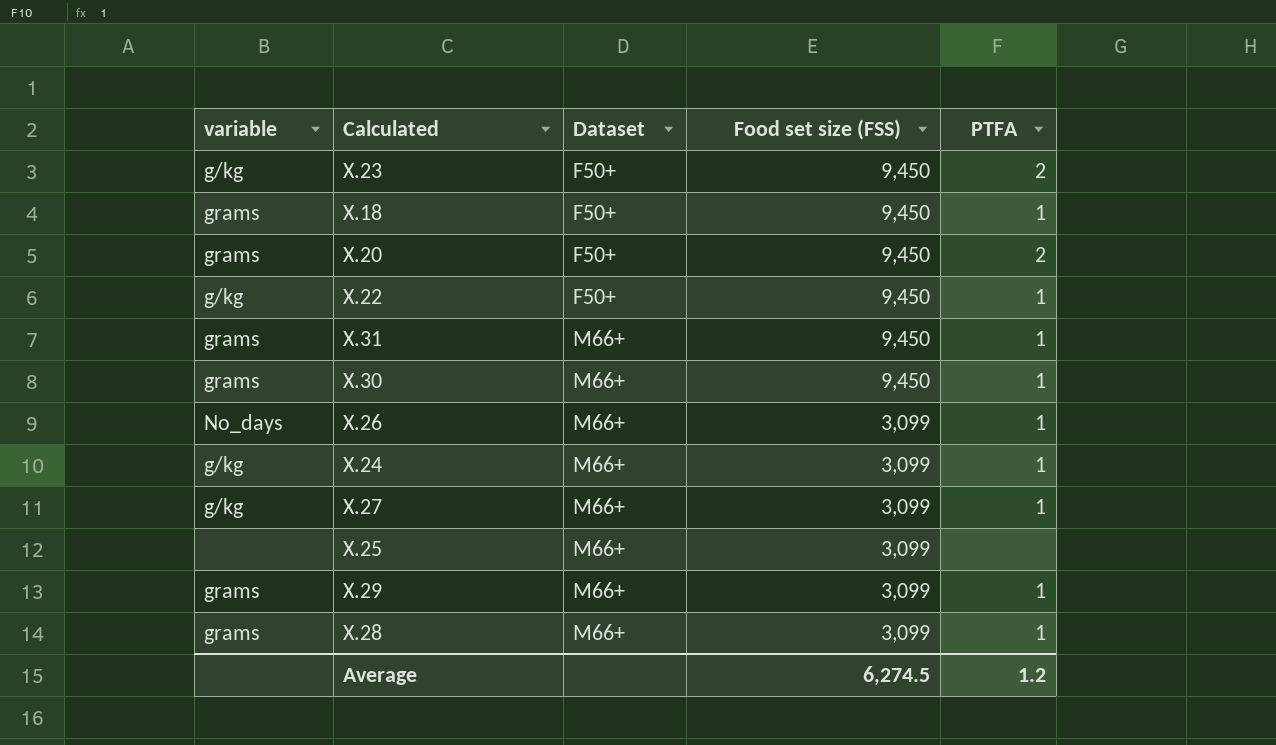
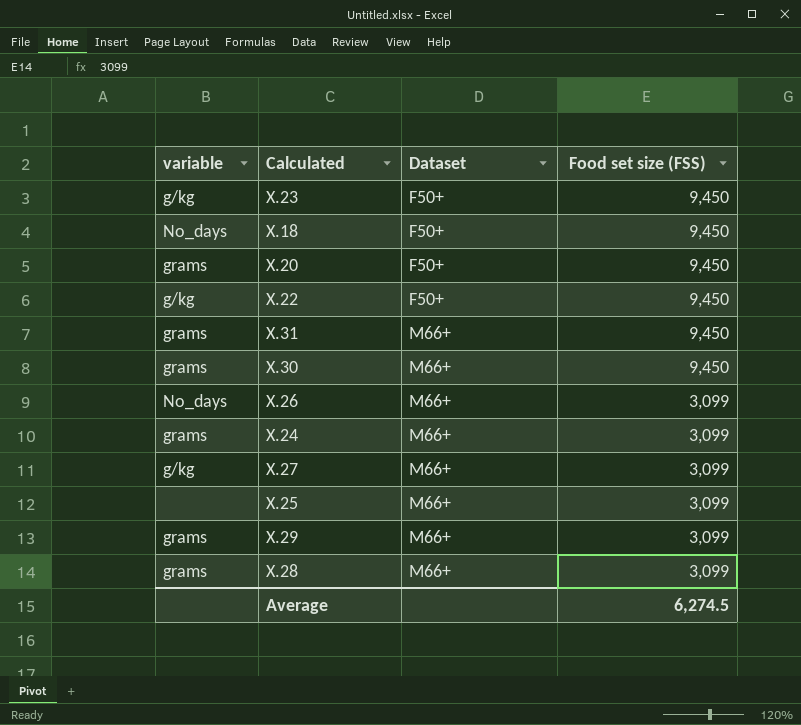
column PTFA | position: 5 -> none
X.18 | variable: grams -> No_days
X.24 | variable: g/kg -> grams

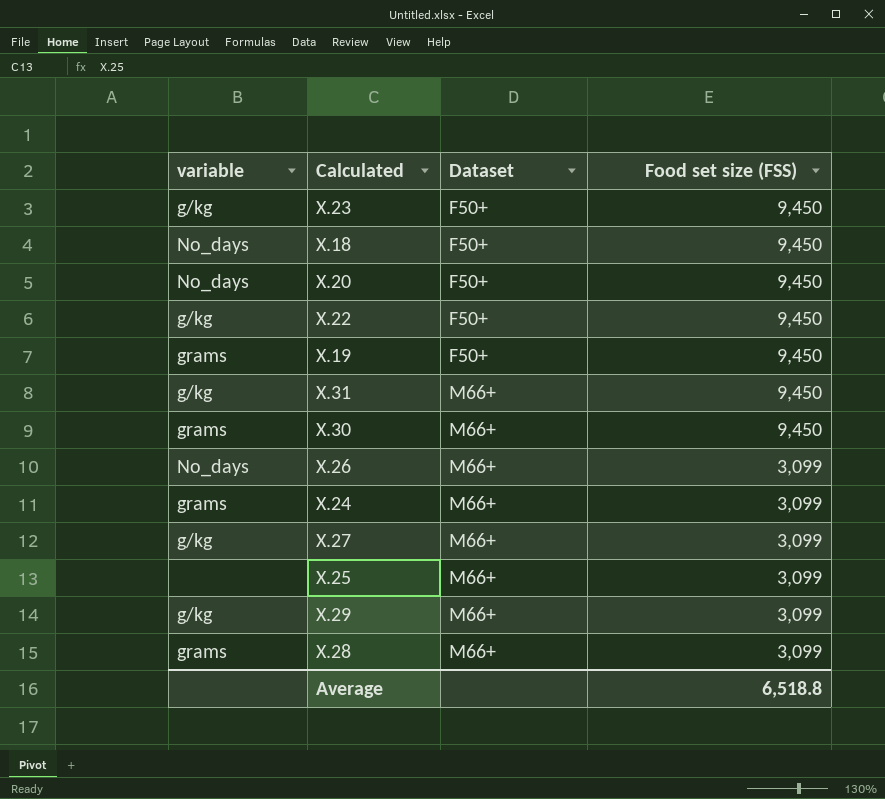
X.20 | variable: grams -> No_days
row X.19: none -> grams | F50+ | 9,450
X.31 | variable: grams -> g/kg
X.29 | variable: grams -> g/kg
Average | Food set size (FSS): 6,274.5 -> 6,518.8

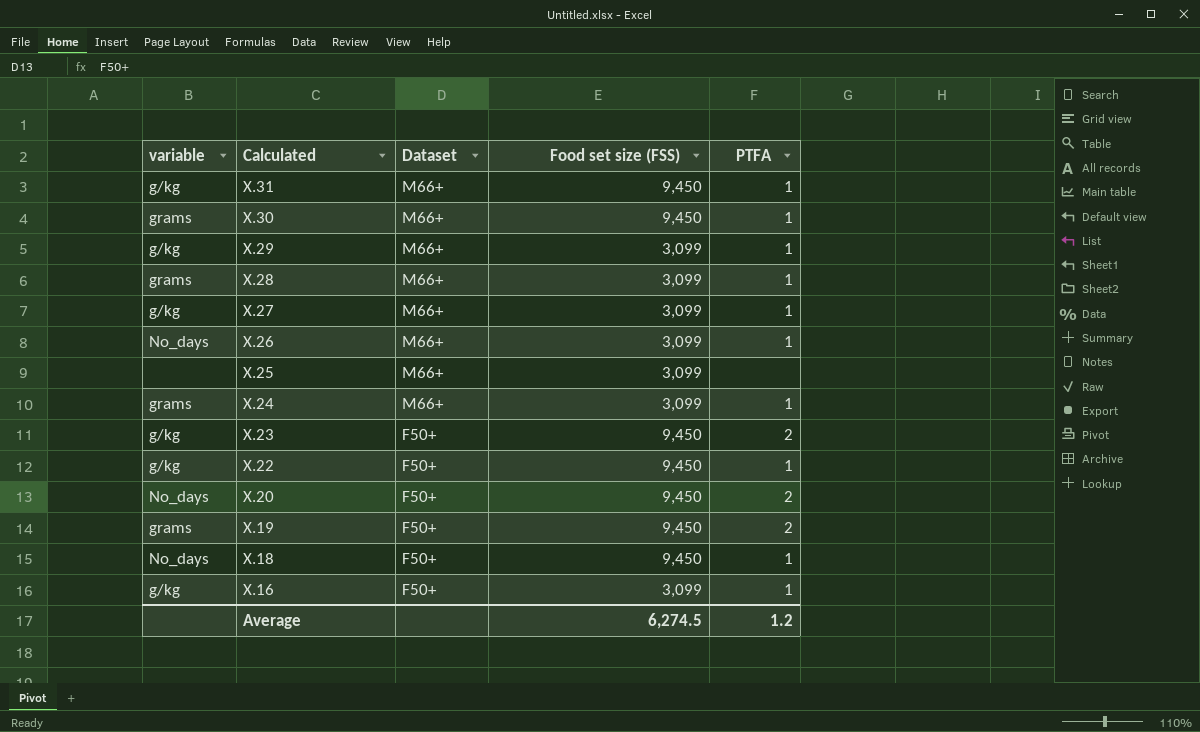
row order: Dataset ascending -> Calculated descending
column PTFA | position: none -> 5
row X.16: none -> g/kg | F50+ | 3,099 | 1
Average | Food set size (FSS): 6,518.8 -> 6,274.5

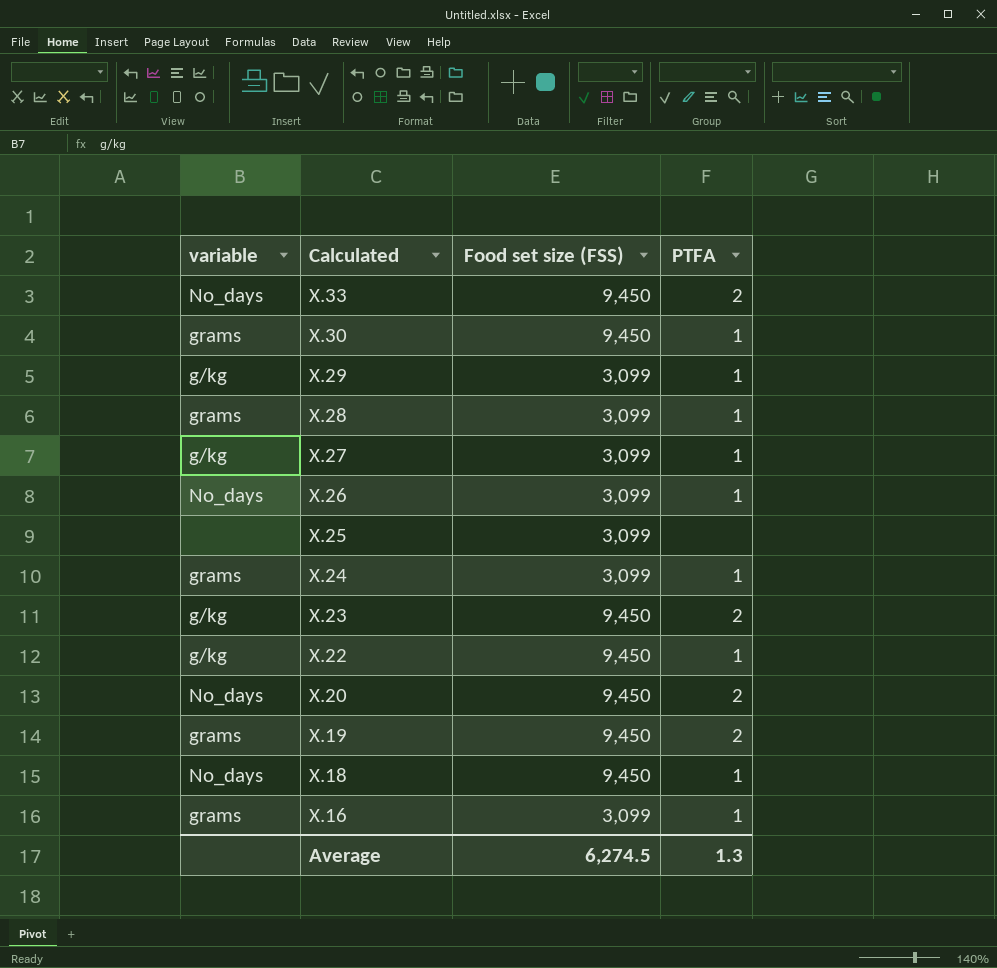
column Dataset | position: 3 -> none
row X.31: g/kg | M66+ | 9,450 | 1 -> none
row X.33: none -> No_days | 9,450 | 2
X.16 | variable: g/kg -> grams
Average | PTFA: 1.2 -> 1.3

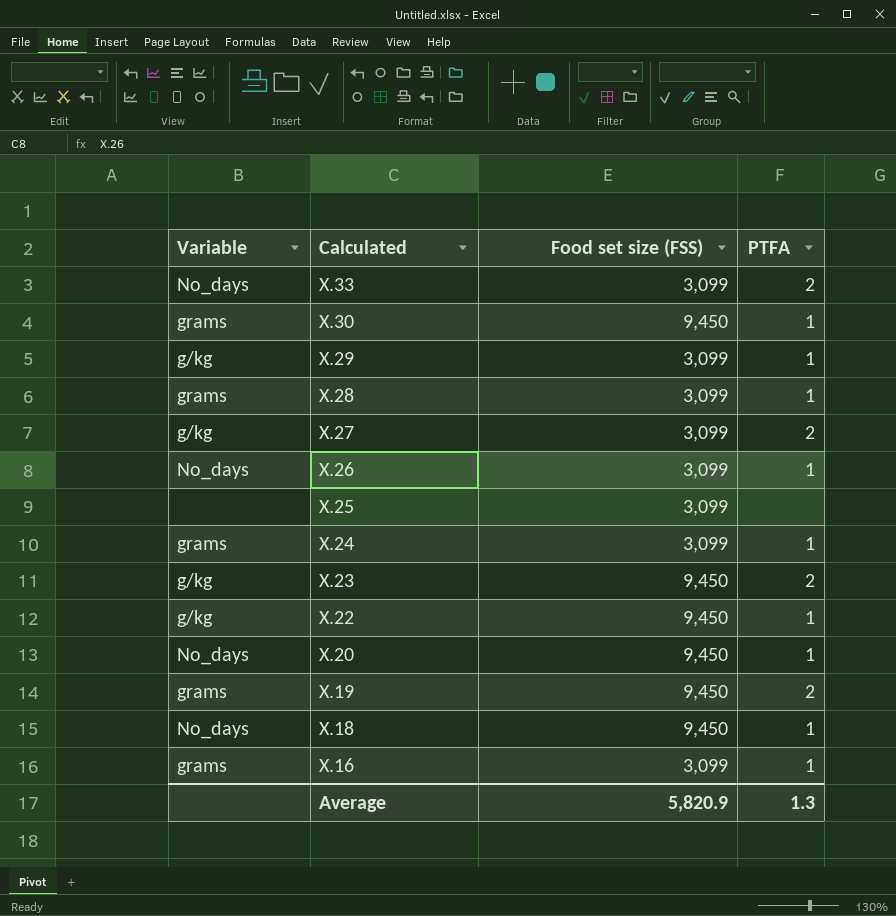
column name: variable -> Variable
X.33 | Food set size (FSS): 9,450 -> 3,099
X.27 | PTFA: 1 -> 2
X.20 | PTFA: 2 -> 1
Average | Food set size (FSS): 6,274.5 -> 5,820.9

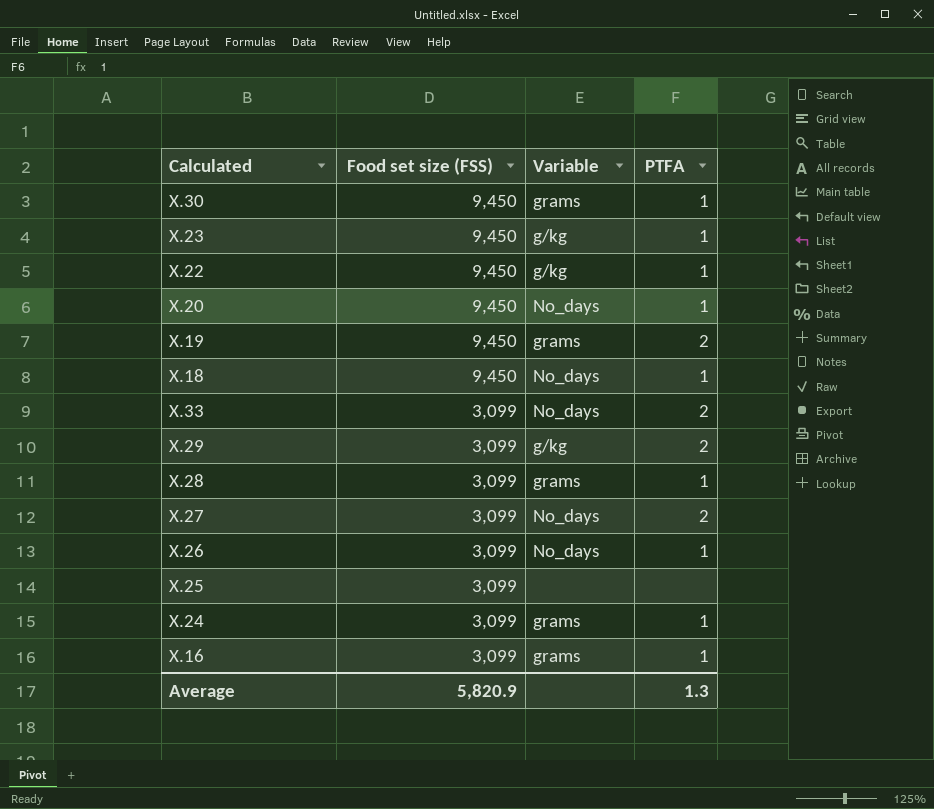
row order: Calculated descending -> Food set size (FSS) descending
column Variable | position: 1 -> 3
X.23 | PTFA: 2 -> 1
X.29 | PTFA: 1 -> 2
X.27 | Variable: g/kg -> No_days

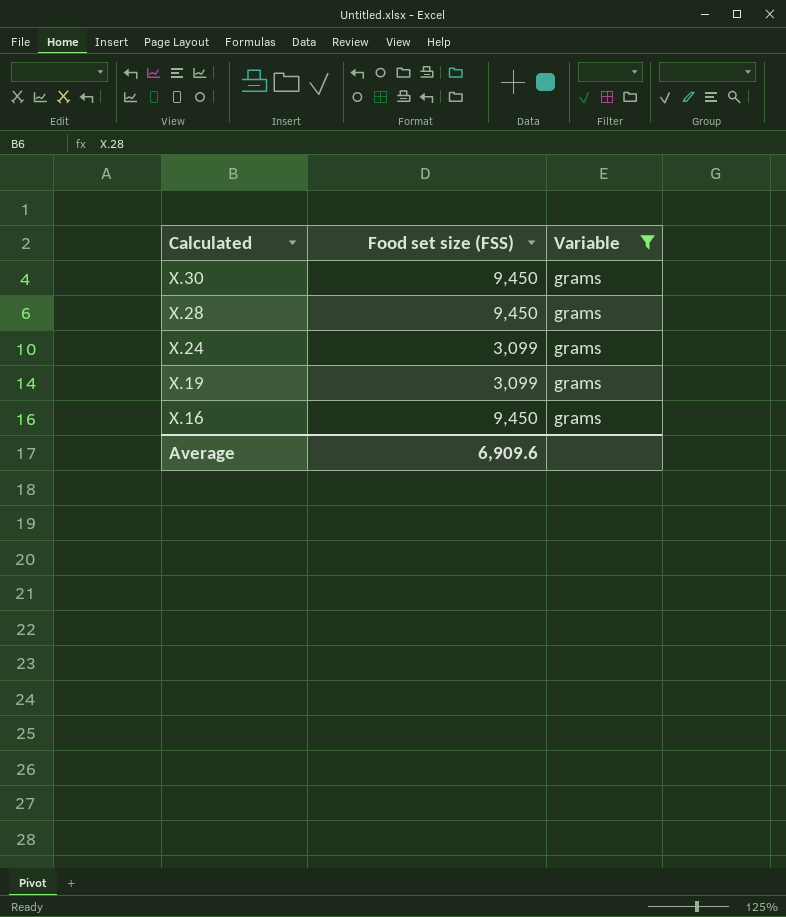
filter: none -> Variable = grams
row order: Food set size (FSS) descending -> Calculated descending
column PTFA | position: 4 -> none
X.28 | Food set size (FSS): 3,099 -> 9,450
X.19 | Food set size (FSS): 9,450 -> 3,099
X.16 | Food set size (FSS): 3,099 -> 9,450
Average | Food set size (FSS): 5,820.9 -> 6,909.6

